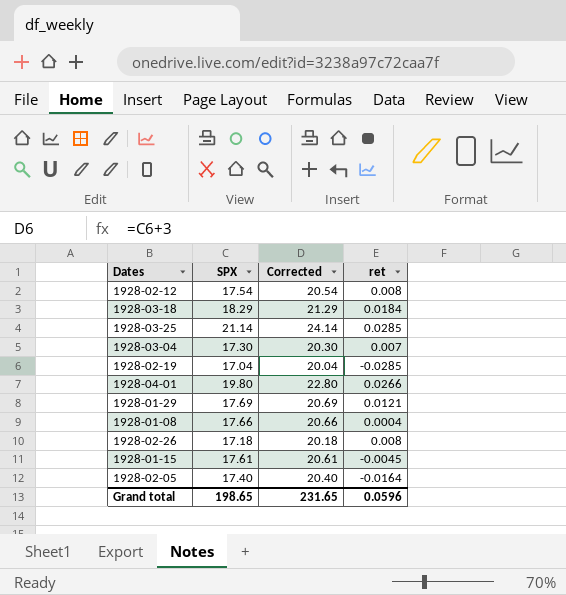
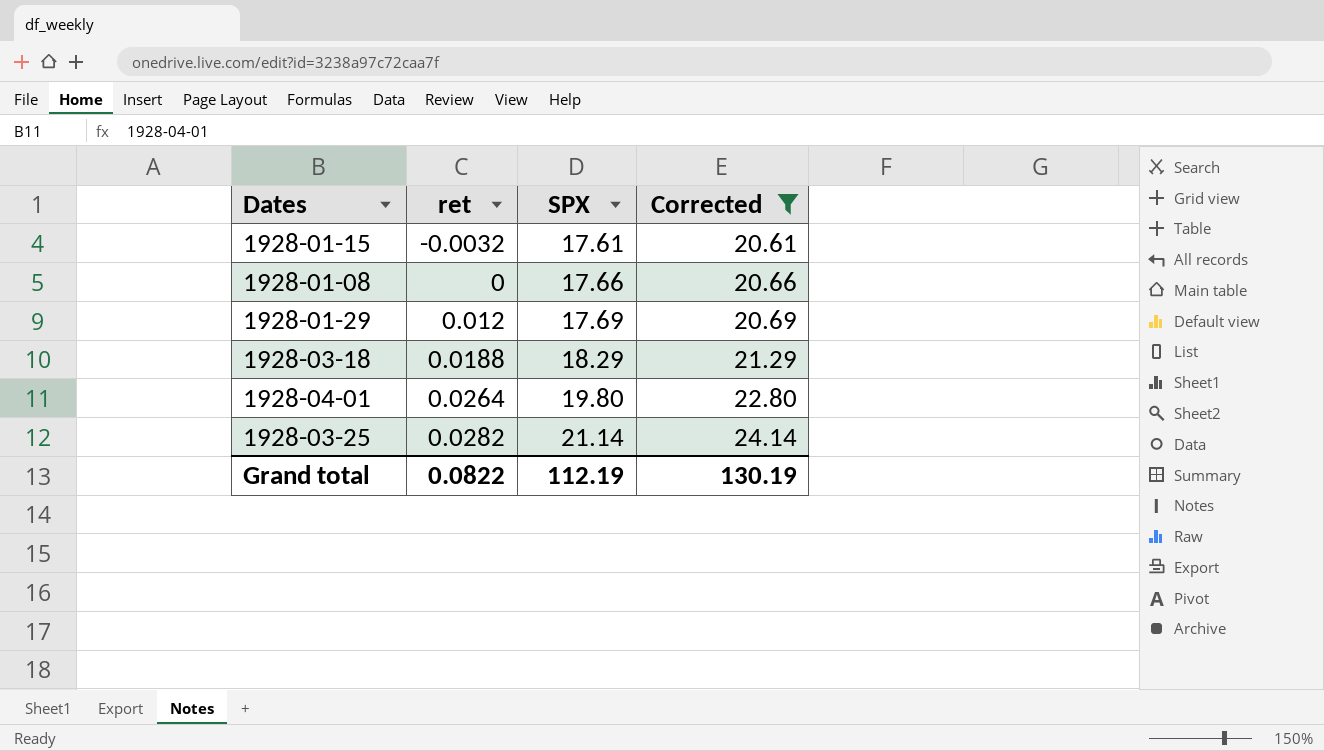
filter: none -> Corrected >= 20.61
row order: none -> ret ascending
column ret | position: 4 -> 2
1928-01-15 | ret: -0.0045 -> -0.0032
1928-01-08 | ret: 0.0004 -> 0
1928-01-29 | ret: 0.0121 -> 0.012
1928-03-18 | ret: 0.0184 -> 0.0188
1928-04-01 | ret: 0.0266 -> 0.0264
1928-03-25 | ret: 0.0285 -> 0.0282
Grand total | ret: 0.0596 -> 0.0822
Grand total | SPX: 198.65 -> 112.19
Grand total | Corrected: 231.65 -> 130.19

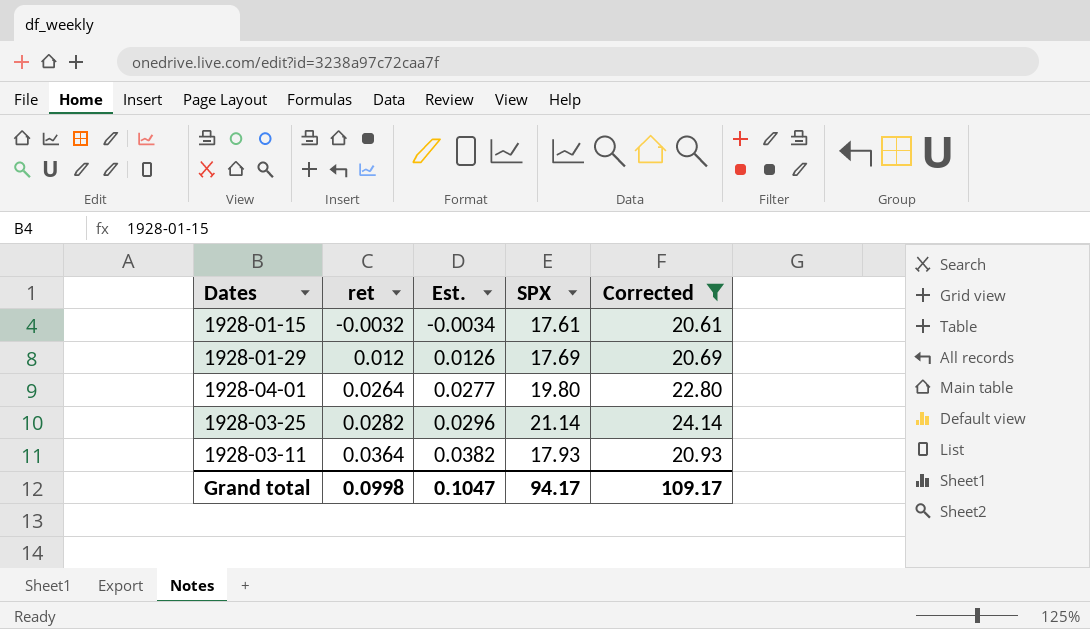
column Est. | formula: none -> [ret] * 1.05
row 1928-01-08: 0 | 17.66 | 20.66 -> none
row 1928-03-18: 0.0188 | 18.29 | 21.29 -> none
row 1928-03-11: none -> 0.0364 | 0.0382 | 17.93 | 20.93
Grand total | ret: 0.0822 -> 0.0998
Grand total | SPX: 112.19 -> 94.17
Grand total | Corrected: 130.19 -> 109.17

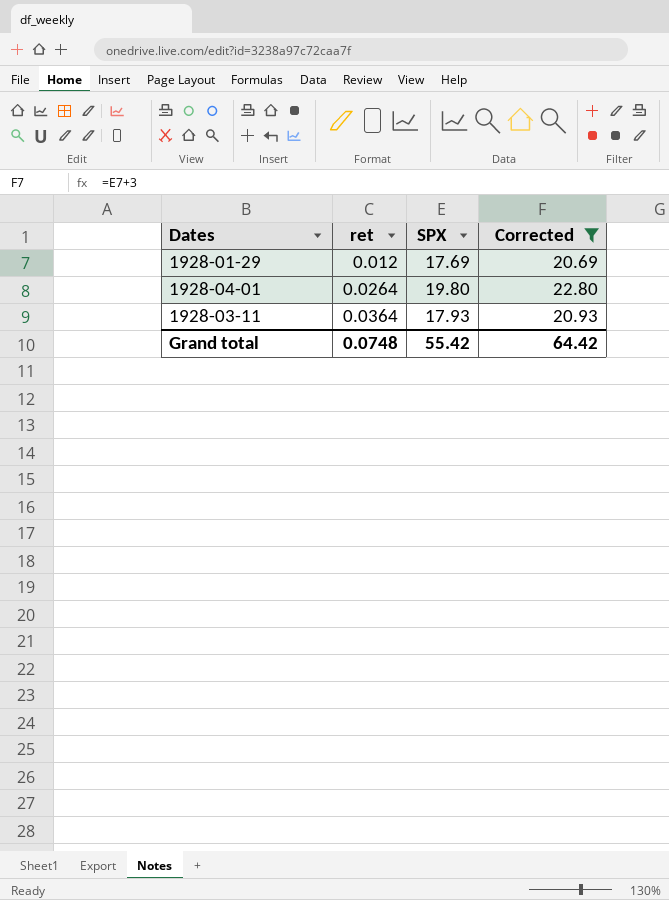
column Est. | formula: [ret] * 1.05 -> none
row 1928-01-15: -0.0032 | -0.0034 | 17.61 | 20.61 -> none
row 1928-03-25: 0.0282 | 0.0296 | 21.14 | 24.14 -> none
Grand total | ret: 0.0998 -> 0.0748
Grand total | SPX: 94.17 -> 55.42
Grand total | Corrected: 109.17 -> 64.42

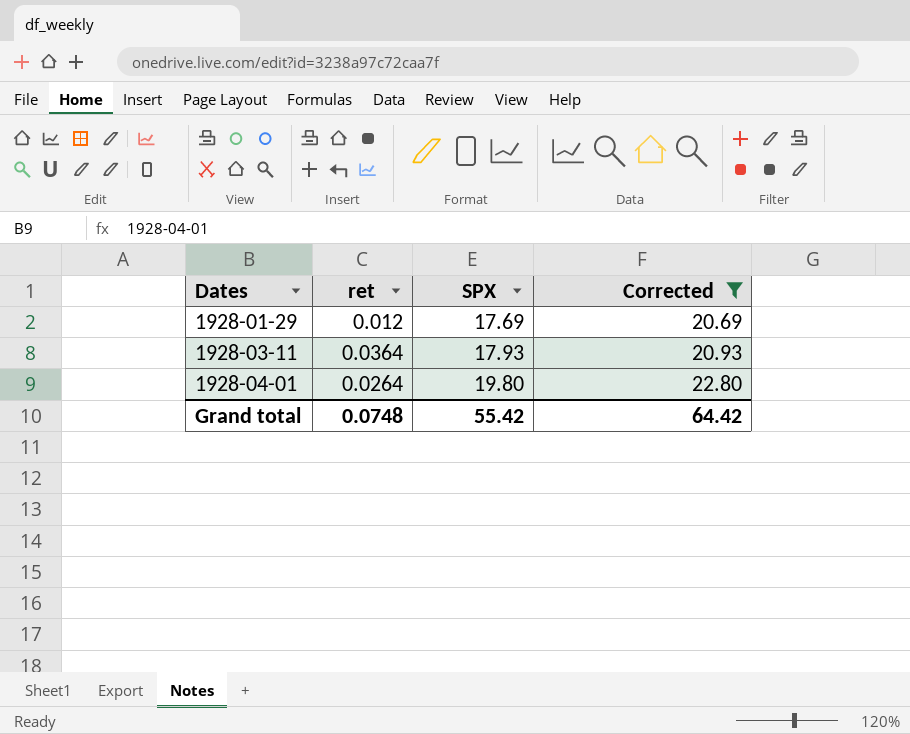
row order: ret ascending -> Dates ascending

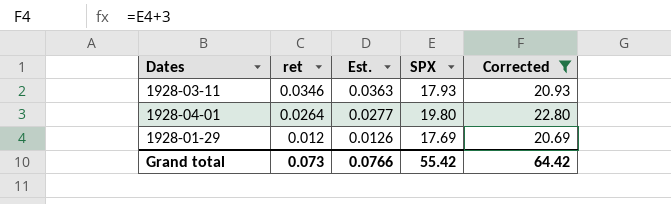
row order: Dates ascending -> ret descending
column Est. | formula: none -> [ret] * 1.05
1928-03-11 | ret: 0.0364 -> 0.0346
Grand total | ret: 0.0748 -> 0.073

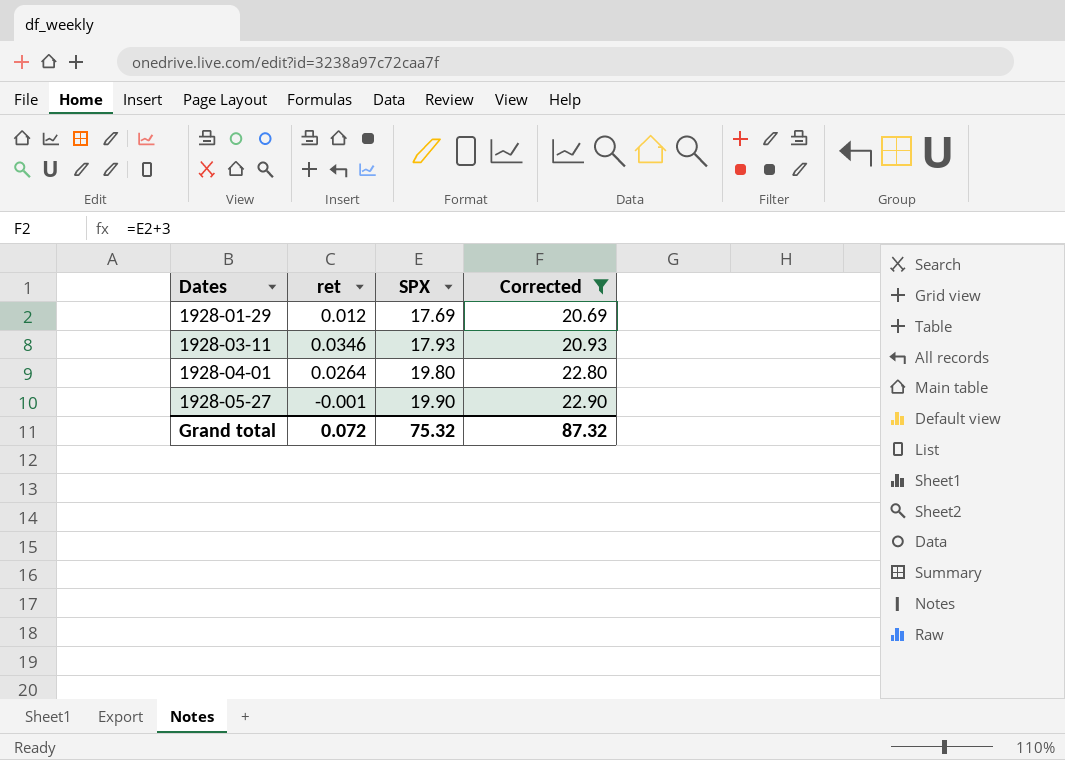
row order: ret descending -> Dates ascending
column Est. | formula: [ret] * 1.05 -> none
row 1928-05-27: none -> -0.001 | 19.90 | 22.90
Grand total | ret: 0.073 -> 0.072
Grand total | SPX: 55.42 -> 75.32
Grand total | Corrected: 64.42 -> 87.32

